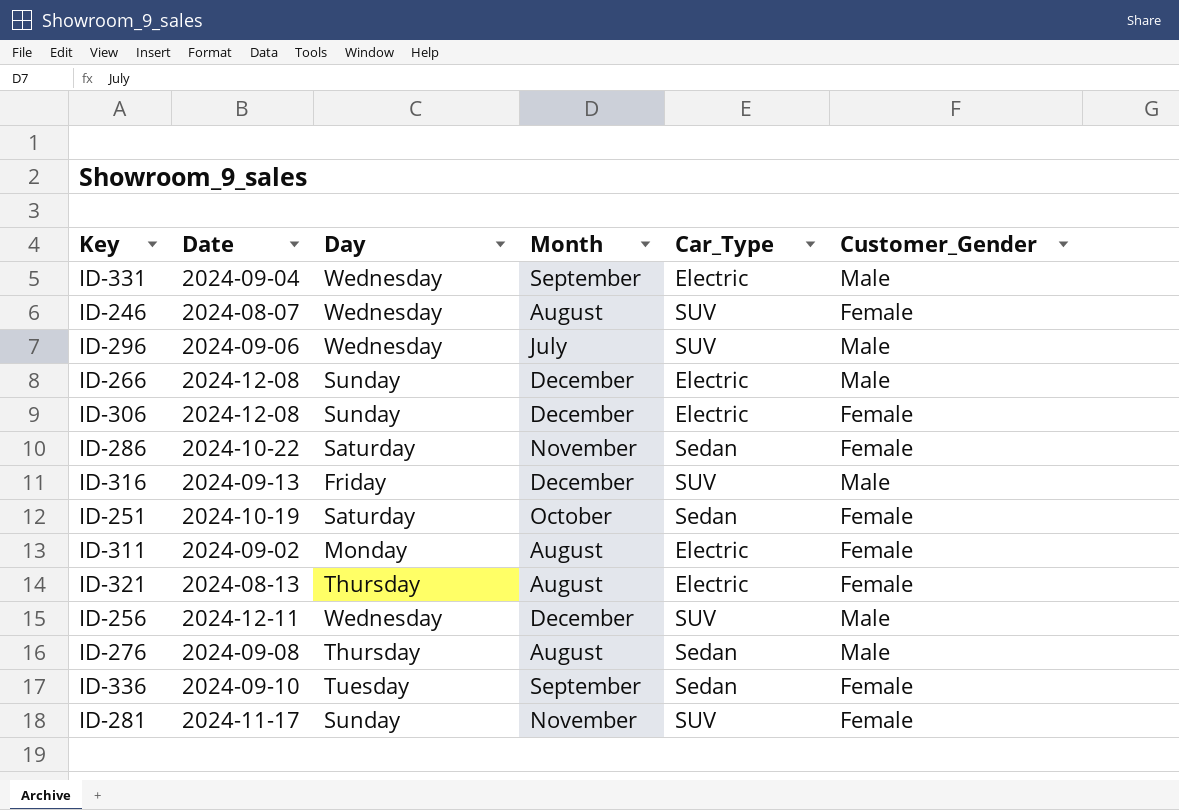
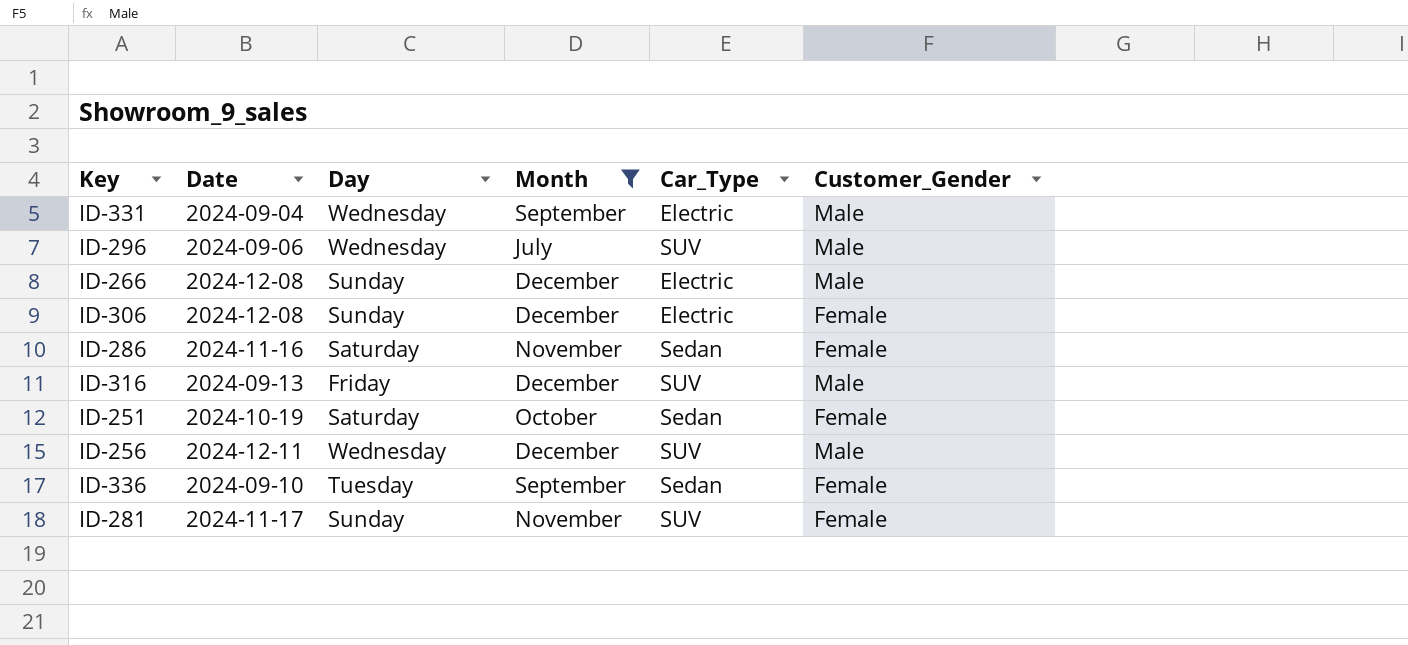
filter: none -> Month != August
ID-286 | Date: 2024-10-22 -> 2024-11-16

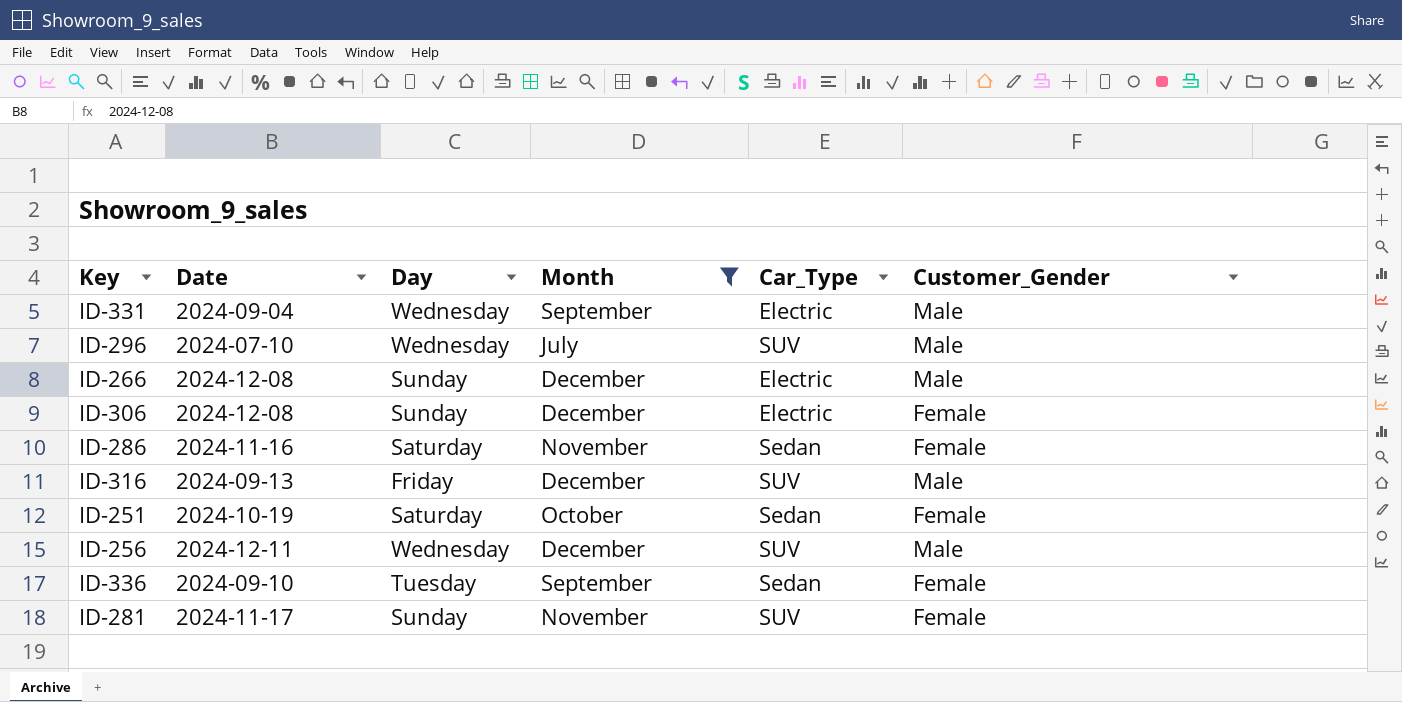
ID-296 | Date: 2024-09-06 -> 2024-07-10

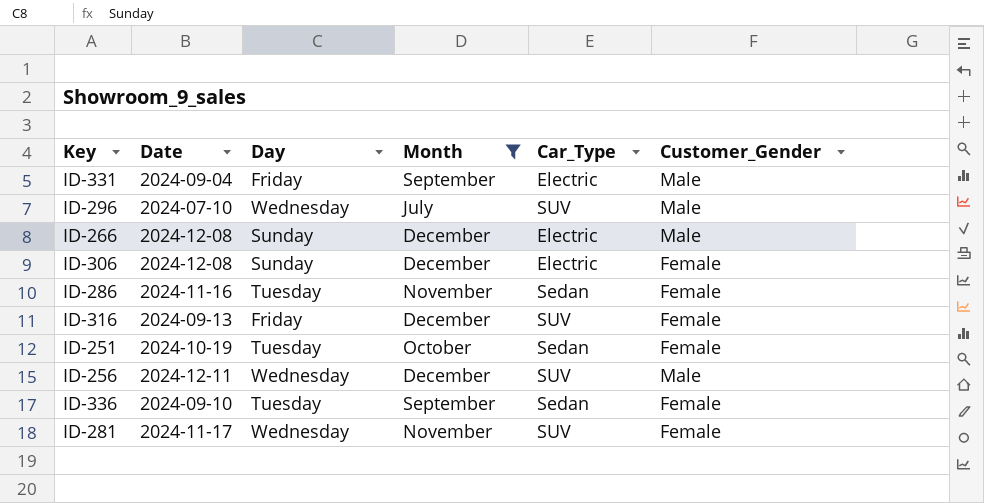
ID-331 | Day: Wednesday -> Friday
ID-286 | Day: Saturday -> Tuesday
ID-316 | Customer_Gender: Male -> Female
ID-251 | Day: Saturday -> Tuesday
ID-281 | Day: Sunday -> Wednesday

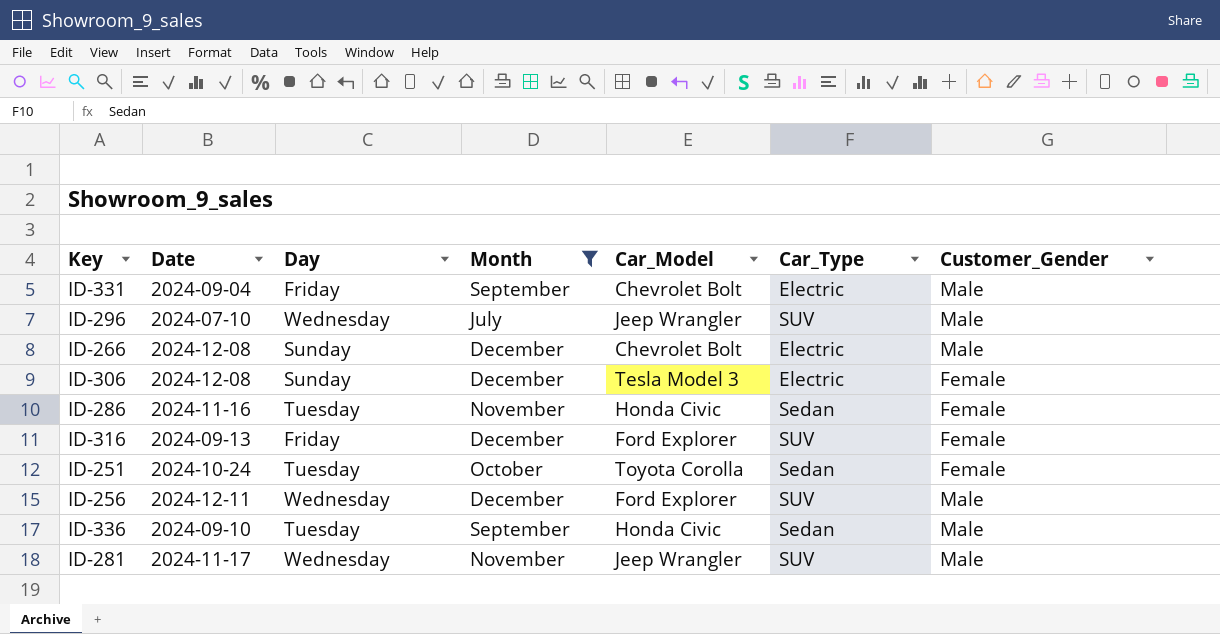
column Car_Model | position: none -> 5
ID-251 | Date: 2024-10-19 -> 2024-10-24
ID-336 | Customer_Gender: Female -> Male
ID-281 | Customer_Gender: Female -> Male

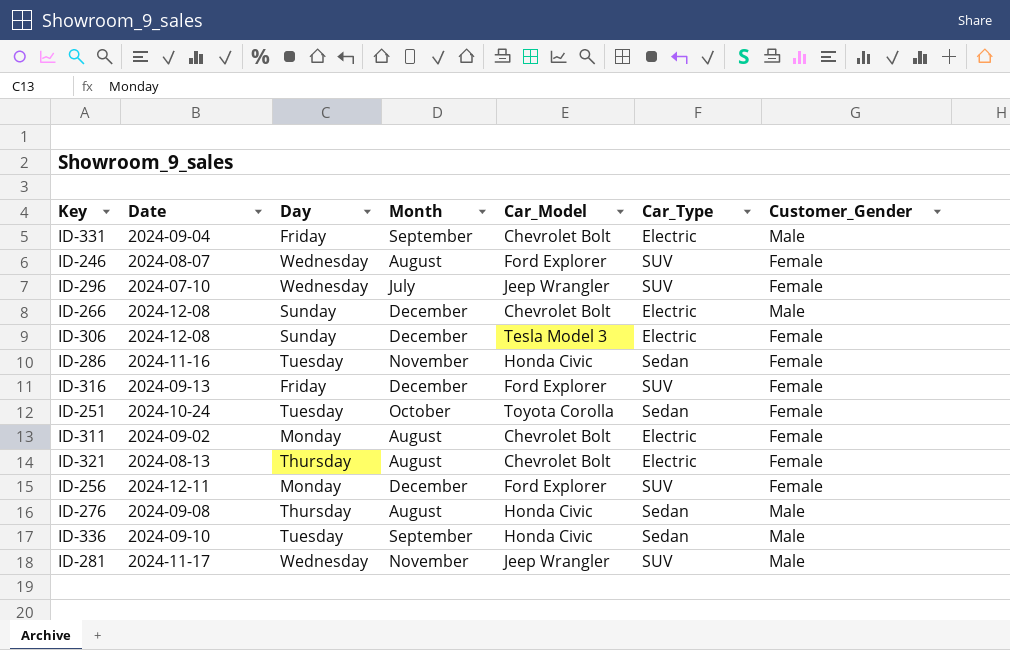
filter: Month != August -> none
ID-296 | Customer_Gender: Male -> Female
ID-256 | Day: Wednesday -> Monday
ID-256 | Customer_Gender: Male -> Female

